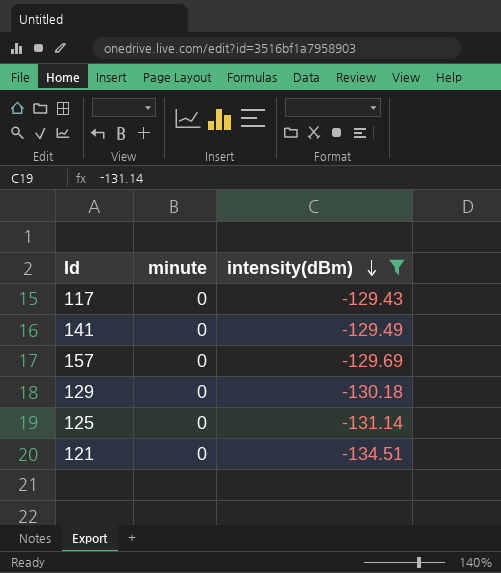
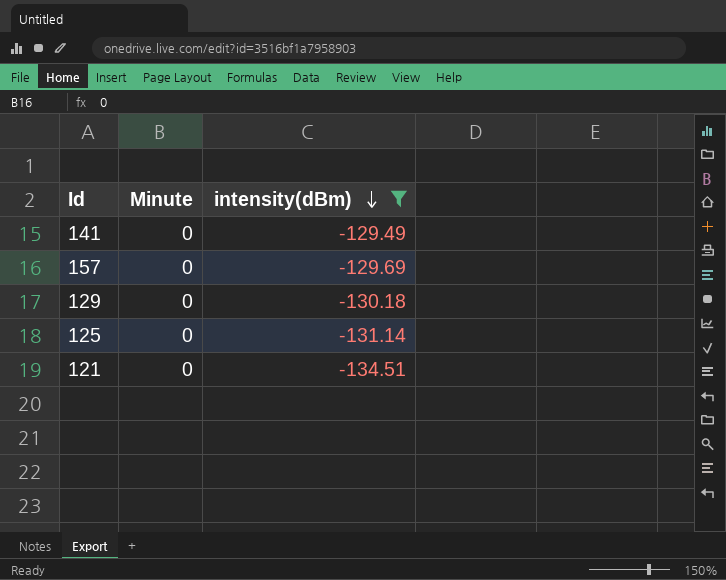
column name: minute -> Minute
row 117: 0 | -129.43 -> none

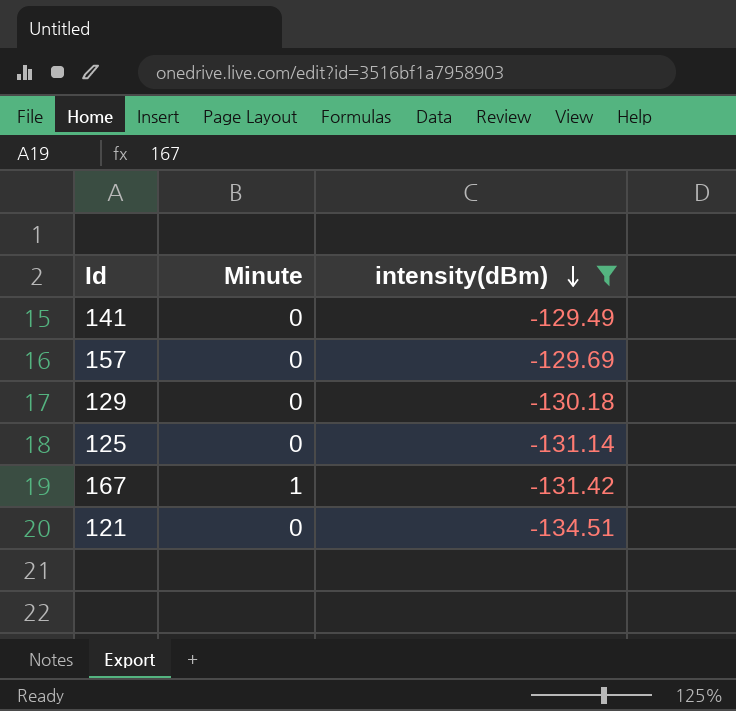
row 167: none -> 1 | -131.42

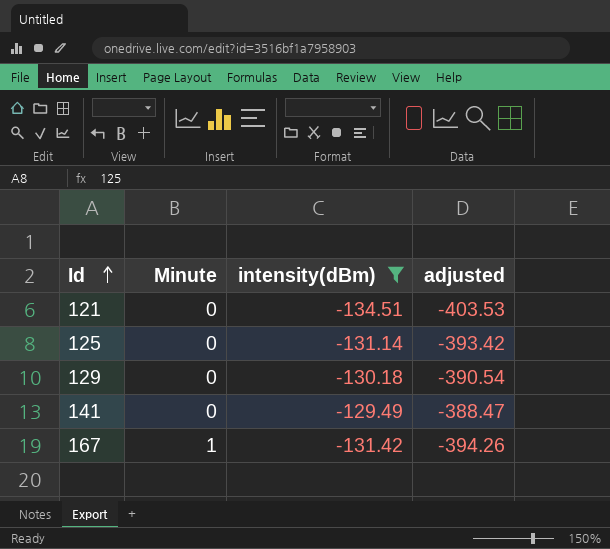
row order: intensity(dBm) descending -> Id ascending
column adjusted | formula: none -> [intensity(dBm)] * 3
row 157: 0 | -129.69 -> none

